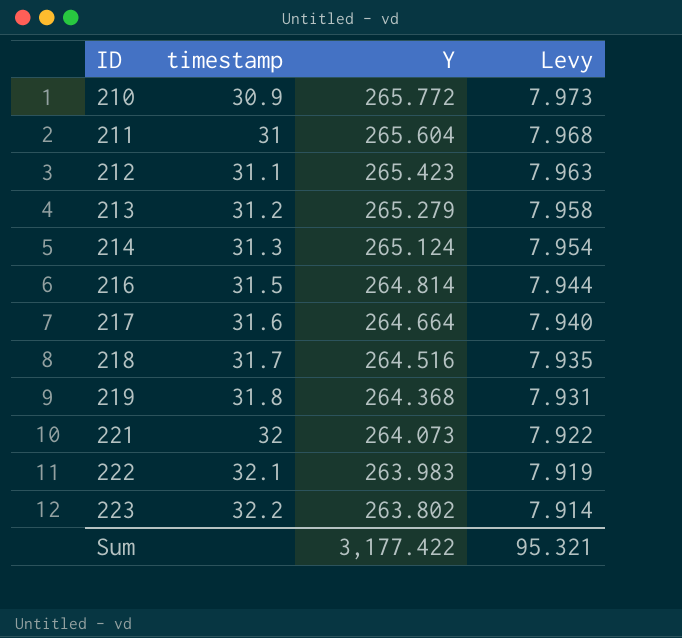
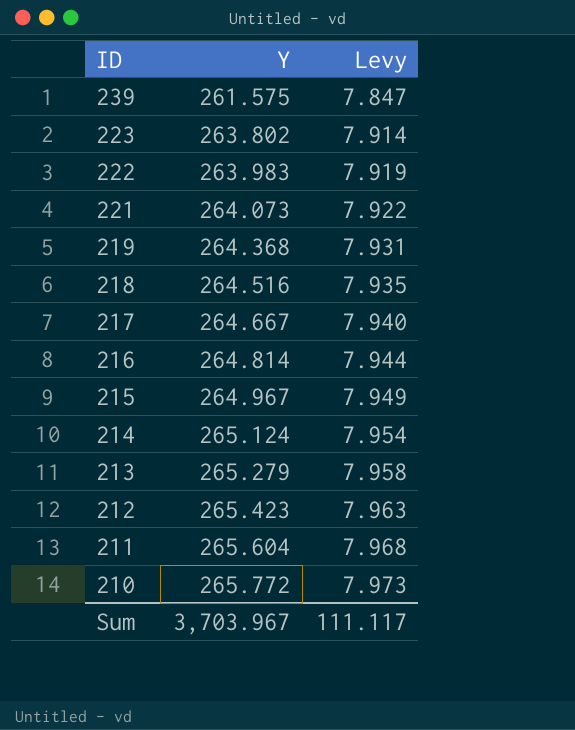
row order: ID ascending -> ID descending
column timestamp | position: 2 -> none
row 239: none -> 261.575 | 7.847
217 | Y: 264.664 -> 264.667
row 215: none -> 264.967 | 7.949
Sum | Y: 3,177.422 -> 3,703.967
Sum | Levy: 95.321 -> 111.117

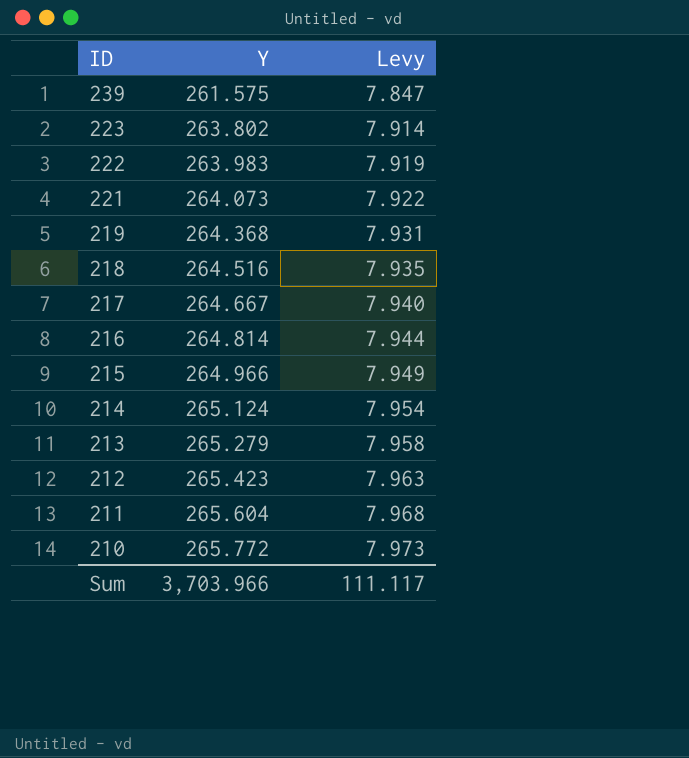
215 | Y: 264.967 -> 264.966
Sum | Y: 3,703.967 -> 3,703.966

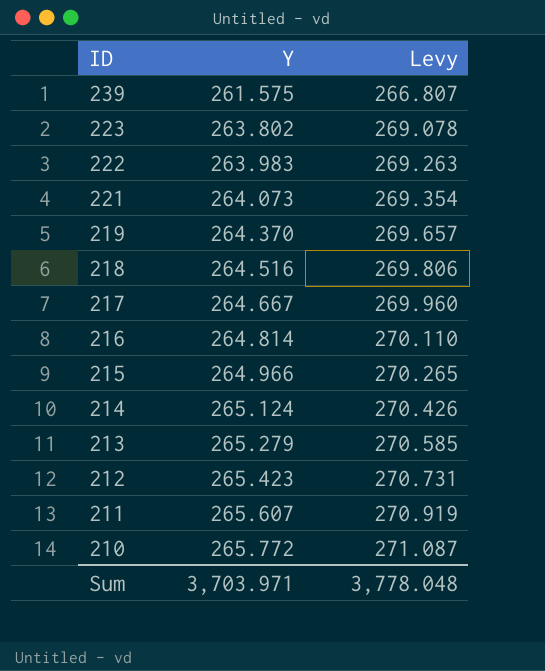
column Levy | formula: [Y] * 0.03 -> [Y] * 1.02
219 | Y: 264.368 -> 264.370
211 | Y: 265.604 -> 265.607
Sum | Y: 3,703.966 -> 3,703.971
Sum | Levy: 111.117 -> 3,778.048

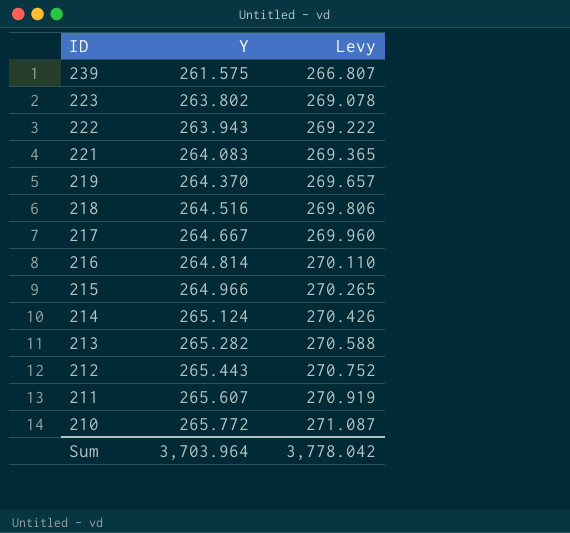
222 | Y: 263.983 -> 263.943
222 | Levy: 269.263 -> 269.222
221 | Y: 264.073 -> 264.083
221 | Levy: 269.354 -> 269.365
213 | Y: 265.279 -> 265.282
213 | Levy: 270.585 -> 270.588
212 | Y: 265.423 -> 265.443
212 | Levy: 270.731 -> 270.752
Sum | Y: 3,703.971 -> 3,703.964
Sum | Levy: 3,778.048 -> 3,778.042

